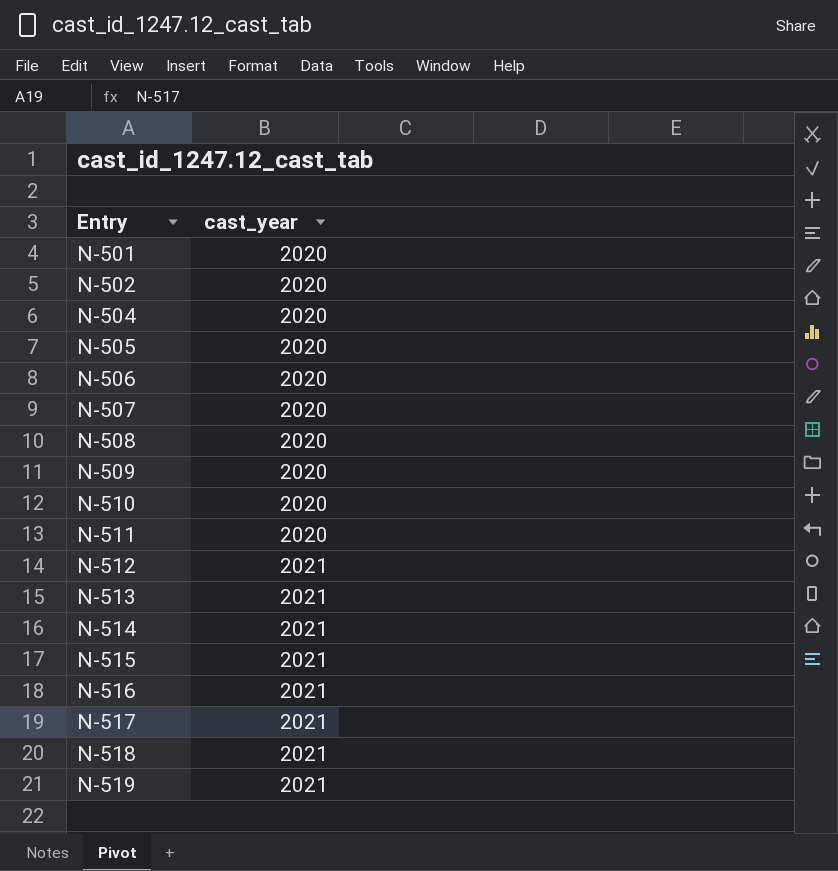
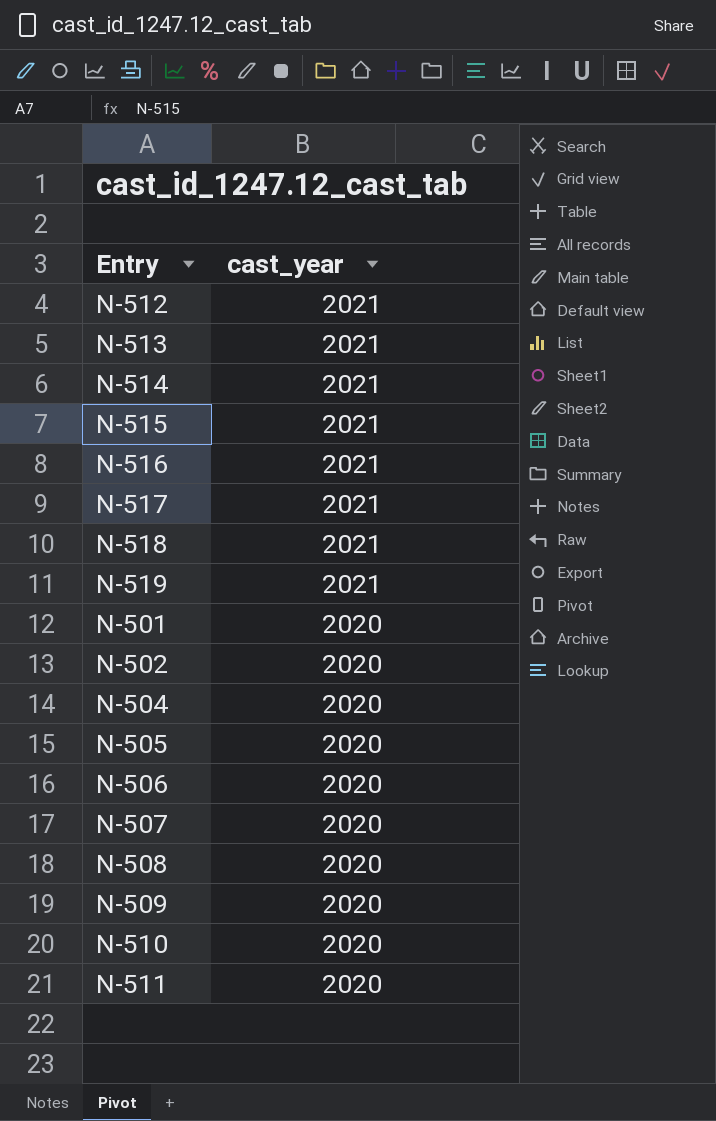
row order: Entry ascending -> cast_year descending

